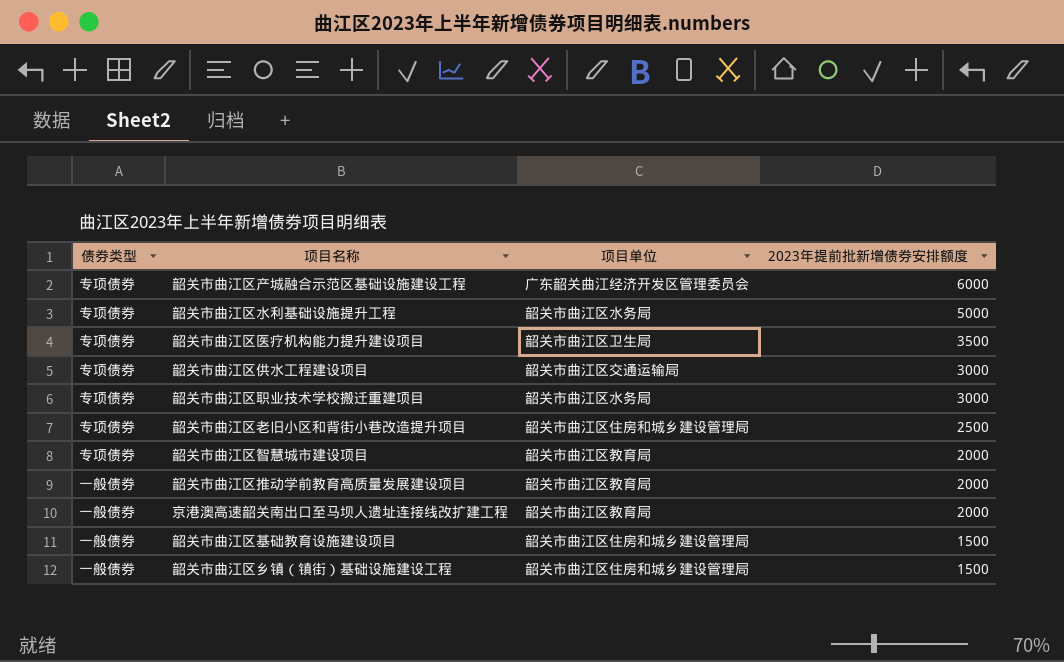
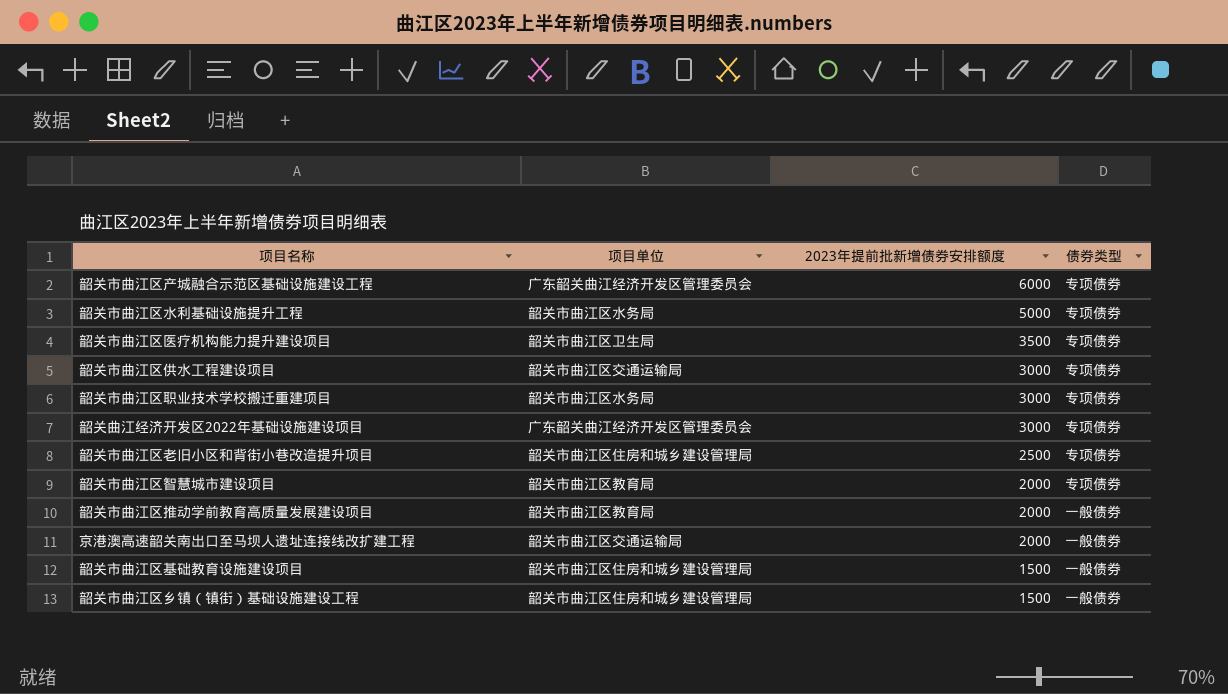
column 债券类型 | position: 1 -> 4
row 韶关曲江经济开发区2022年基础设施建设项目: none -> 广东韶关曲江经济开发区管理委员会 | 3000 | 专项债券
京港澳高速韶关南出口至马坝人遗址连接线改扩建工程 | 项目单位: 韶关市曲江区教育局 -> 韶关市曲江区交通运输局

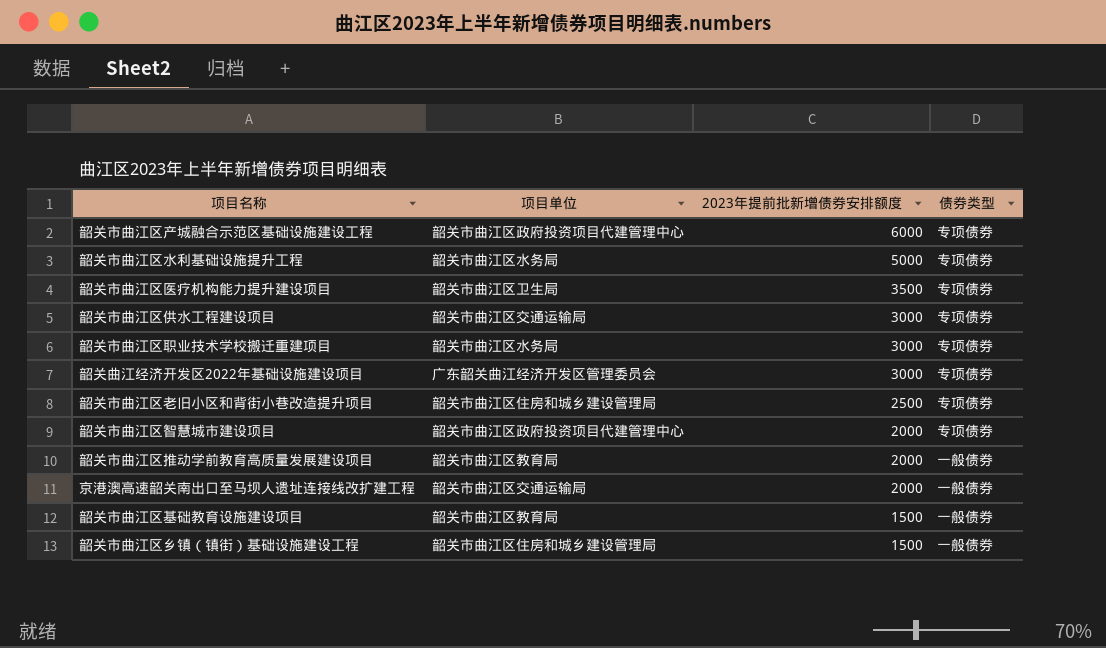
韶关市曲江区产城融合示范区基础设施建设工程 | 项目单位: 广东韶关曲江经济开发区管理委员会 -> 韶关市曲江区政府投资项目代建管理中心
韶关市曲江区智慧城市建设项目 | 项目单位: 韶关市曲江区教育局 -> 韶关市曲江区政府投资项目代建管理中心
韶关市曲江区基础教育设施建设项目 | 项目单位: 韶关市曲江区住房和城乡建设管理局 -> 韶关市曲江区教育局

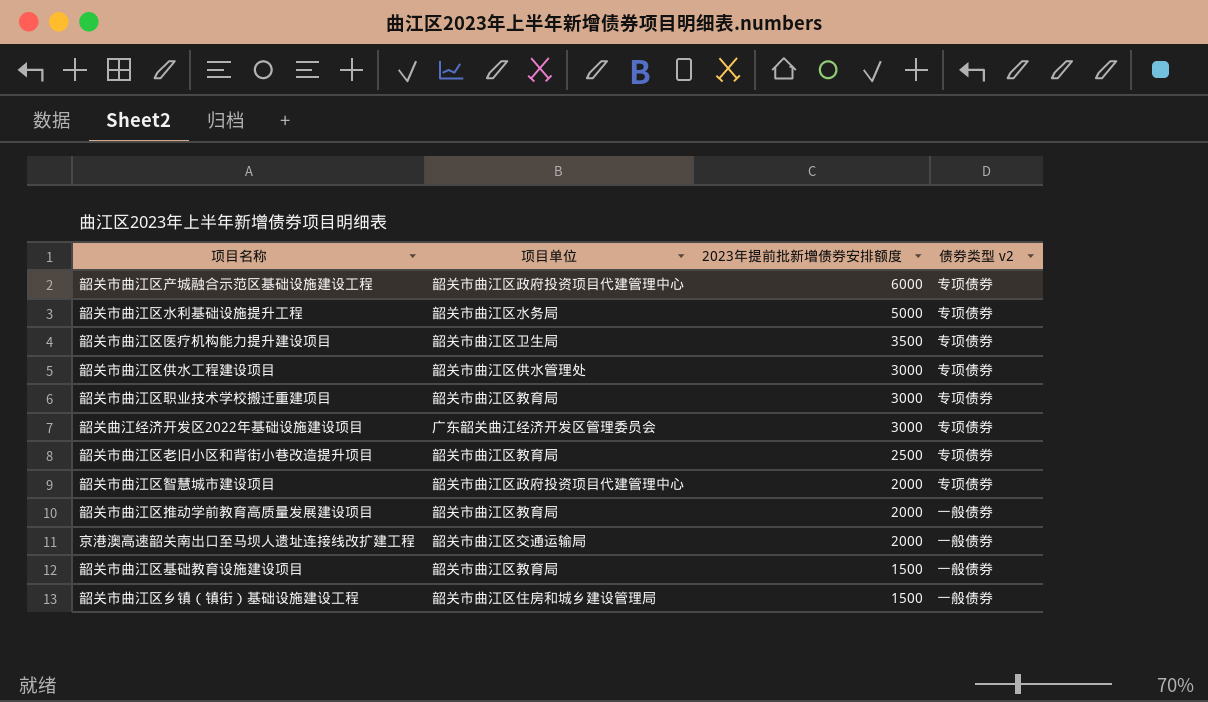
column name: 债券类型 -> 债券类型 v2
韶关市曲江区供水工程建设项目 | 项目单位: 韶关市曲江区交通运输局 -> 韶关市曲江区供水管理处
韶关市曲江区职业技术学校搬迁重建项目 | 项目单位: 韶关市曲江区水务局 -> 韶关市曲江区教育局
韶关市曲江区老旧小区和背街小巷改造提升项目 | 项目单位: 韶关市曲江区住房和城乡建设管理局 -> 韶关市曲江区教育局

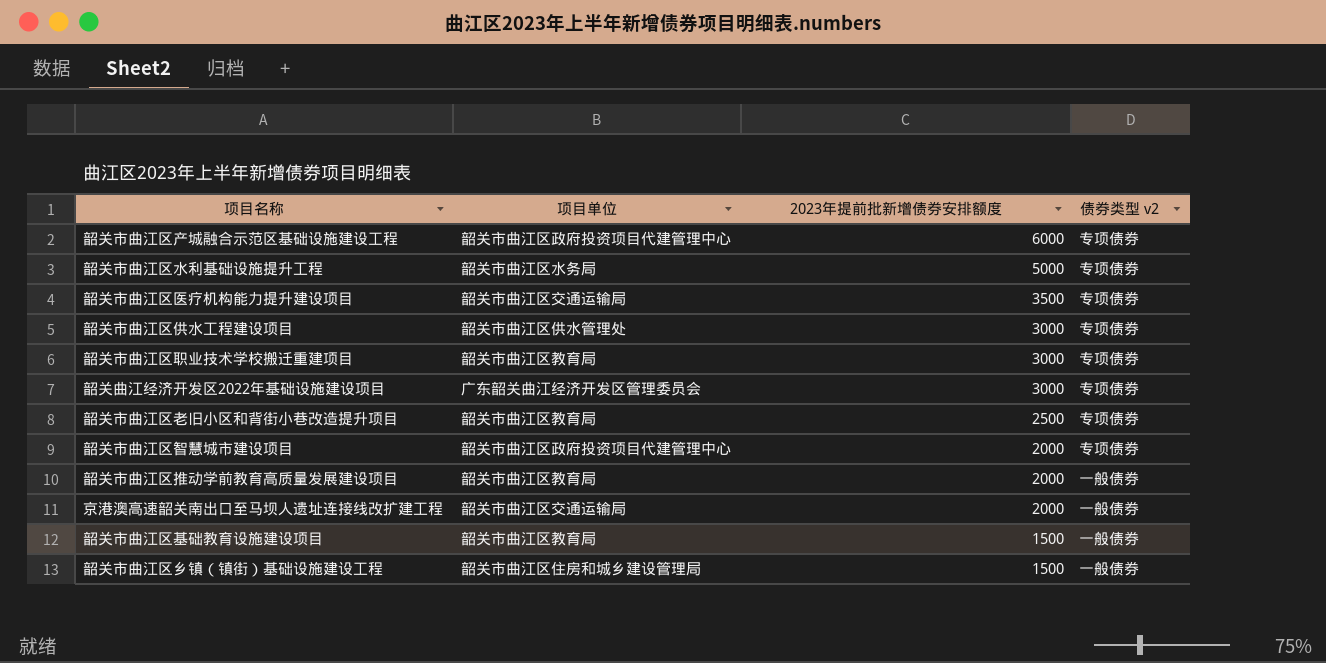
韶关市曲江区医疗机构能力提升建设项目 | 项目单位: 韶关市曲江区卫生局 -> 韶关市曲江区交通运输局

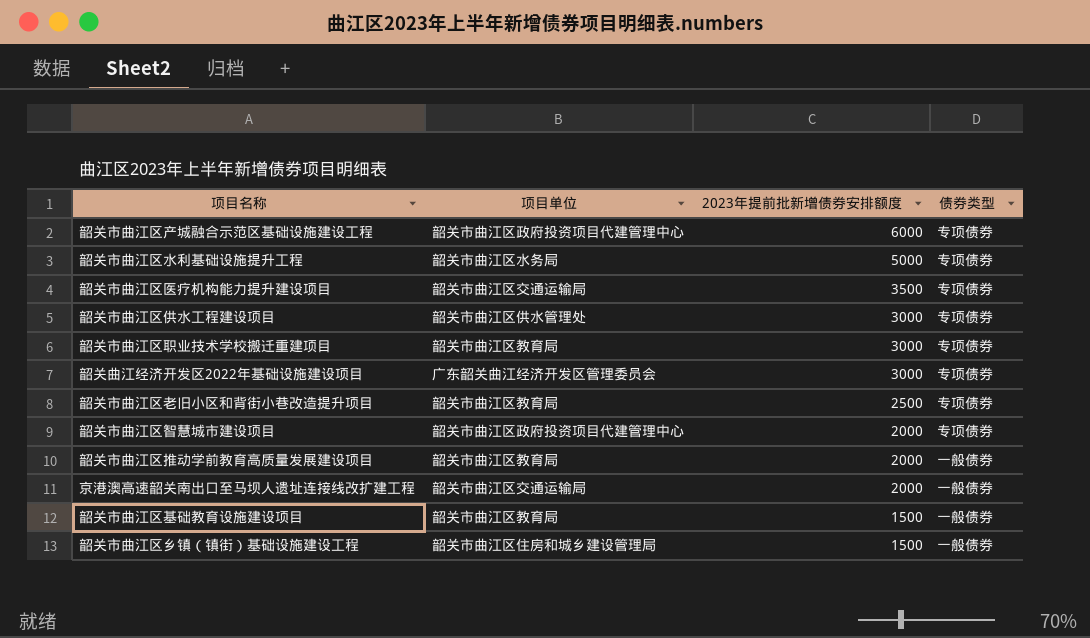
column name: 债券类型 v2 -> 债券类型

